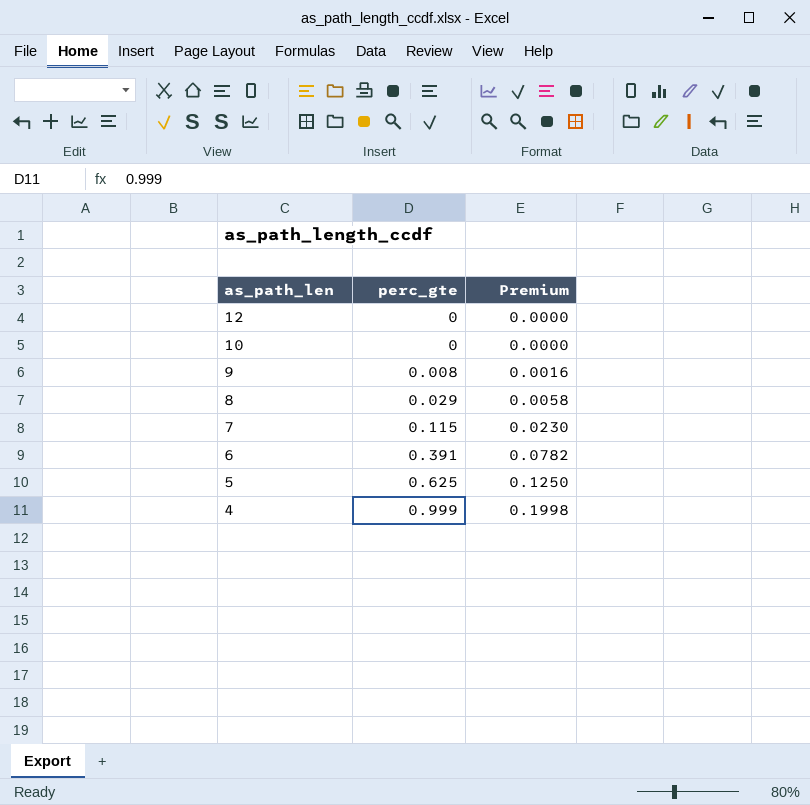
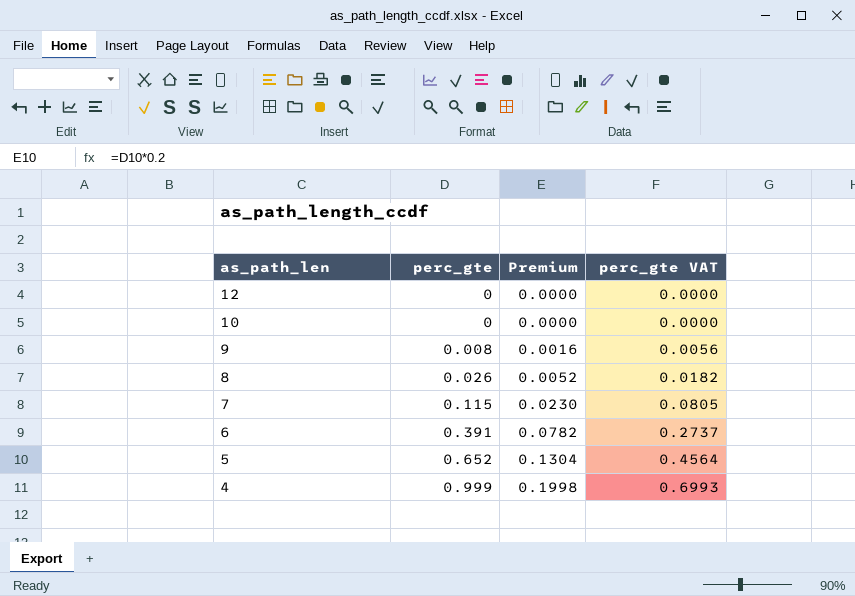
column perc_gte VAT | formula: none -> [perc_gte] * 0.7
8 | perc_gte: 0.029 -> 0.026
8 | Premium: 0.0058 -> 0.0052
5 | perc_gte: 0.625 -> 0.652
5 | Premium: 0.1250 -> 0.1304

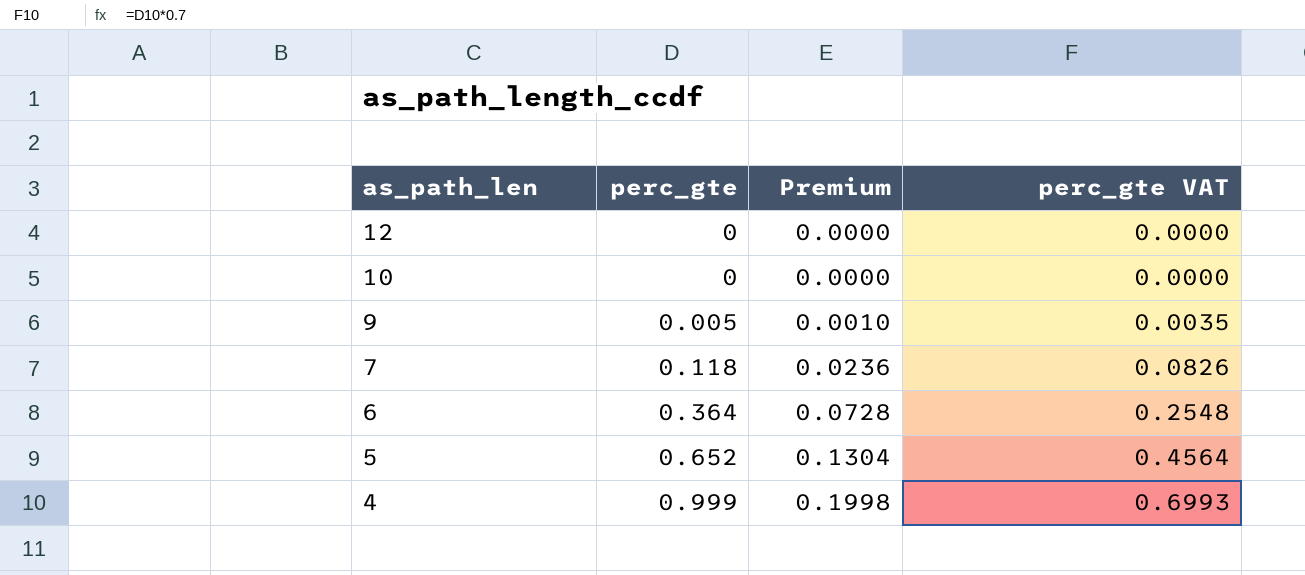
row 8: 0.026 | 0.0052 | 0.0182 -> none
9 | perc_gte: 0.008 -> 0.005
9 | Premium: 0.0016 -> 0.0010
9 | perc_gte VAT: 0.0056 -> 0.0035
7 | perc_gte: 0.115 -> 0.118
7 | Premium: 0.0230 -> 0.0236
7 | perc_gte VAT: 0.0805 -> 0.0826
6 | perc_gte: 0.391 -> 0.364
6 | Premium: 0.0782 -> 0.0728
6 | perc_gte VAT: 0.2737 -> 0.2548

